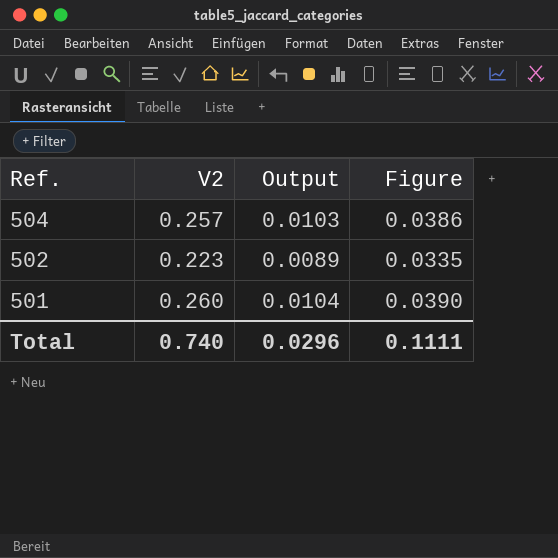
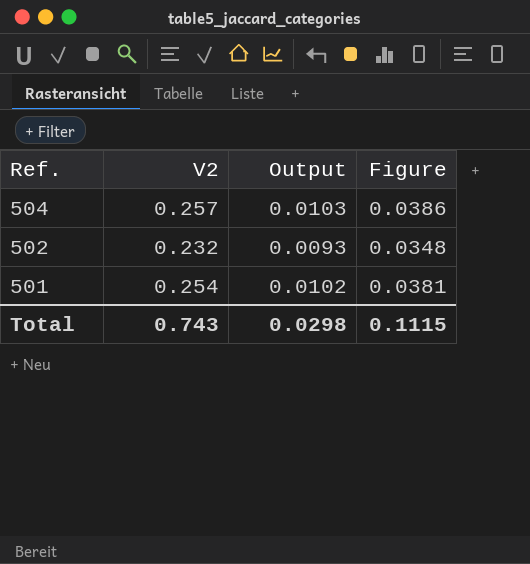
502 | V2: 0.223 -> 0.232
502 | Output: 0.0089 -> 0.0093
502 | Figure: 0.0335 -> 0.0348
501 | V2: 0.260 -> 0.254
501 | Output: 0.0104 -> 0.0102
501 | Figure: 0.0390 -> 0.0381
Total | V2: 0.740 -> 0.743
Total | Output: 0.0296 -> 0.0298
Total | Figure: 0.1111 -> 0.1115

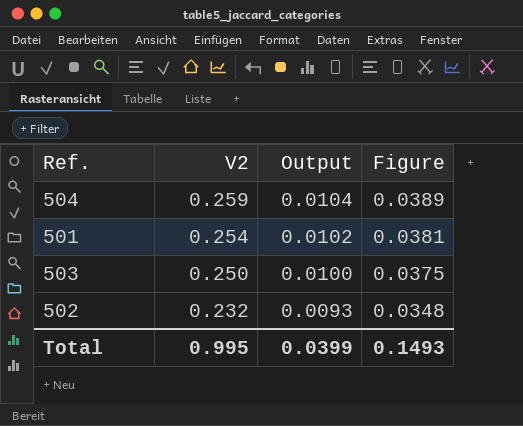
row order: Ref. descending -> V2 descending
504 | V2: 0.257 -> 0.259
504 | Output: 0.0103 -> 0.0104
504 | Figure: 0.0386 -> 0.0389
row 503: none -> 0.250 | 0.0100 | 0.0375
Total | V2: 0.743 -> 0.995
Total | Output: 0.0298 -> 0.0399
Total | Figure: 0.1115 -> 0.1493

